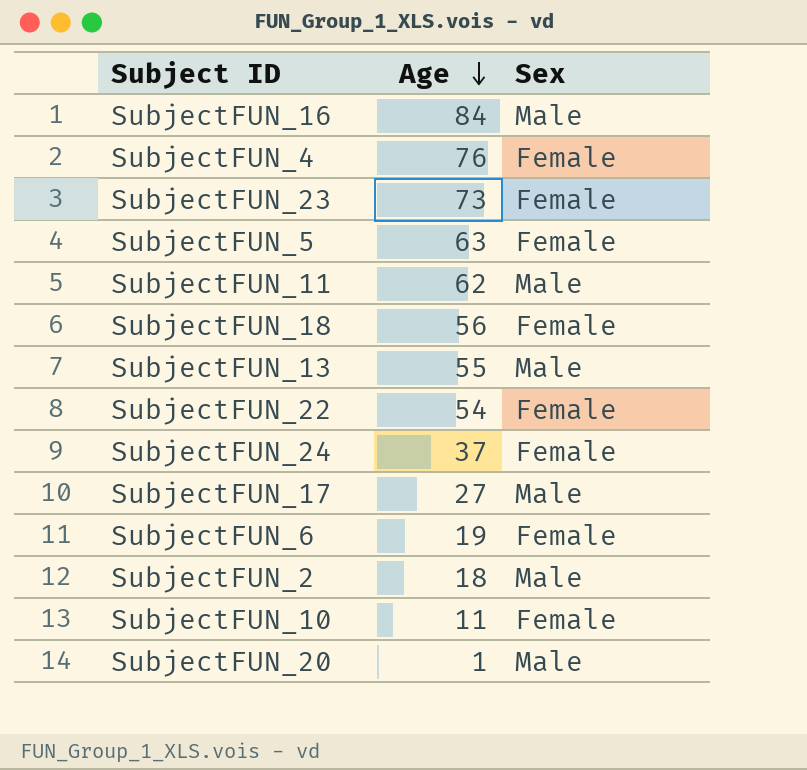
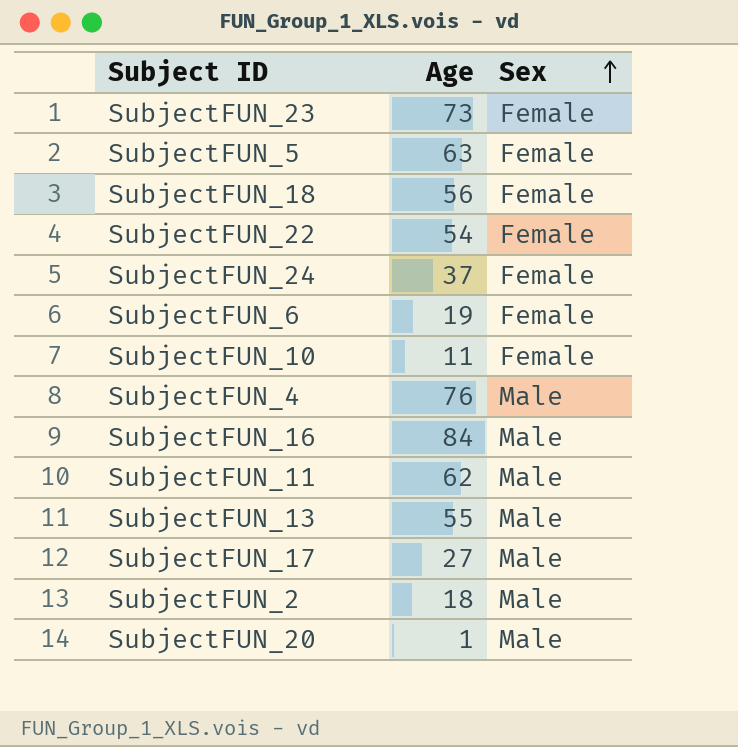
row order: Age descending -> Sex ascending
SubjectFUN_4 | Sex: Female -> Male

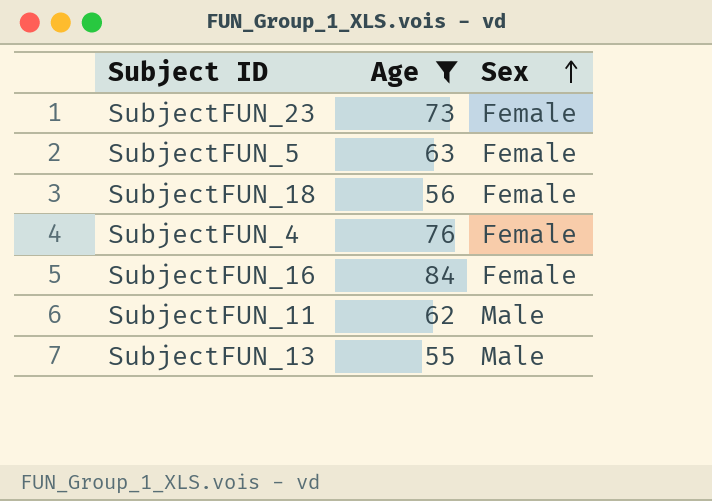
filter: none -> Age >= 55
SubjectFUN_4 | Sex: Male -> Female
SubjectFUN_16 | Sex: Male -> Female

